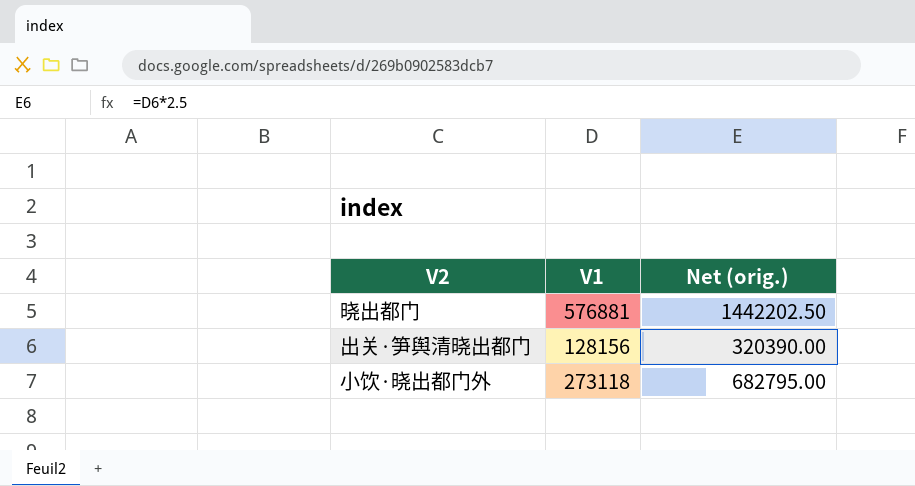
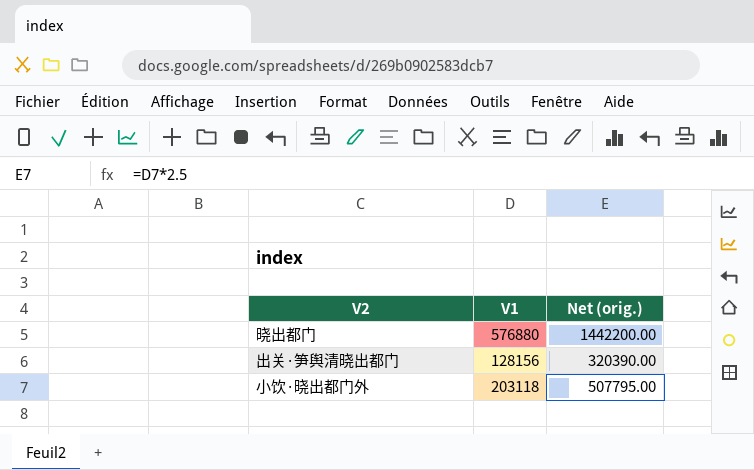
晓出都门 | V1: 576881 -> 576880
晓出都门 | Net (orig.): 1442202.50 -> 1442200.00
小饮·晓出都门外 | V1: 273118 -> 203118
小饮·晓出都门外 | Net (orig.): 682795.00 -> 507795.00

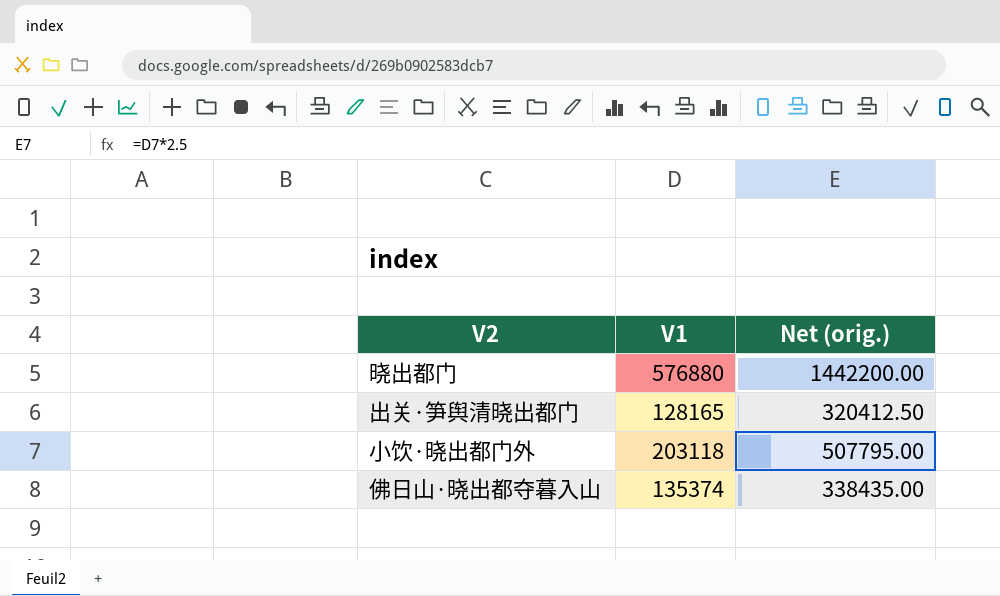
出关·笋舆清晓出都门 | V1: 128156 -> 128165
出关·笋舆清晓出都门 | Net (orig.): 320390.00 -> 320412.50
row 佛日山·晓出都夺暮入山: none -> 135374 | 338435.00

